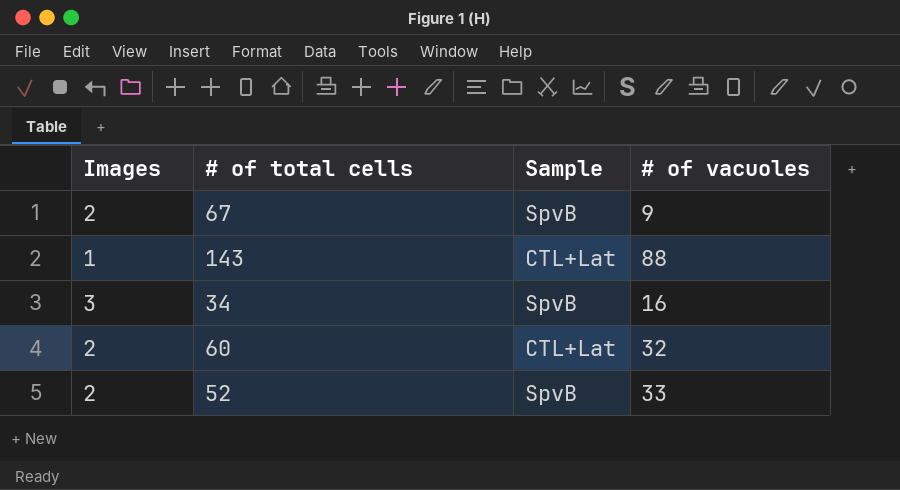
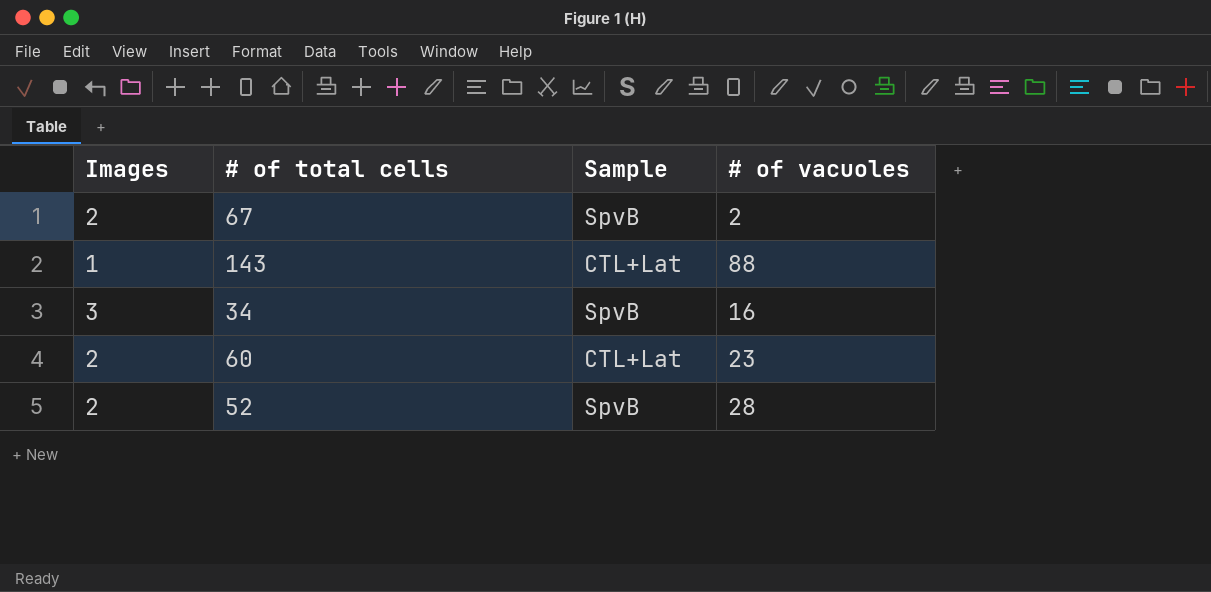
67 | # of vacuoles: 9 -> 2
60 | # of vacuoles: 32 -> 23
52 | # of vacuoles: 33 -> 28

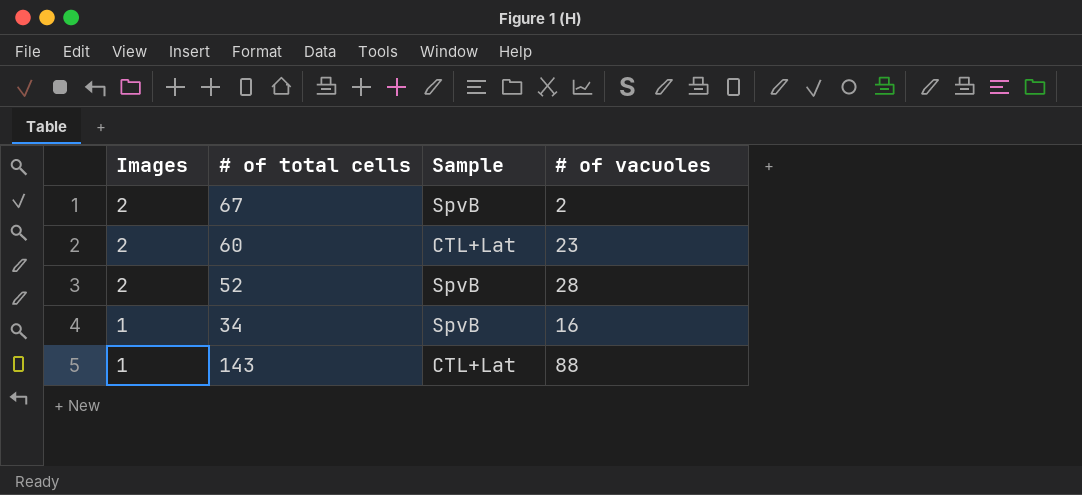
row order: none -> Images descending
34 | Images: 3 -> 1

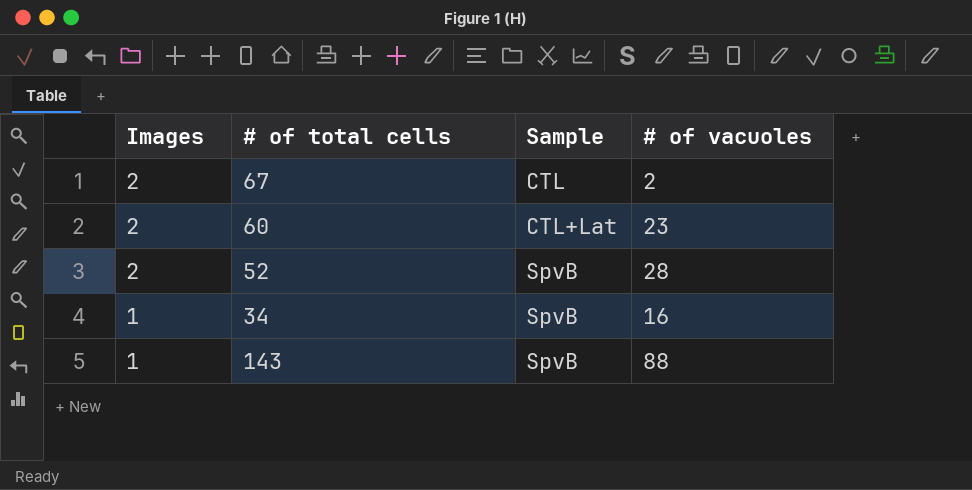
67 | Sample: SpvB -> CTL
143 | Sample: CTL+Lat -> SpvB

